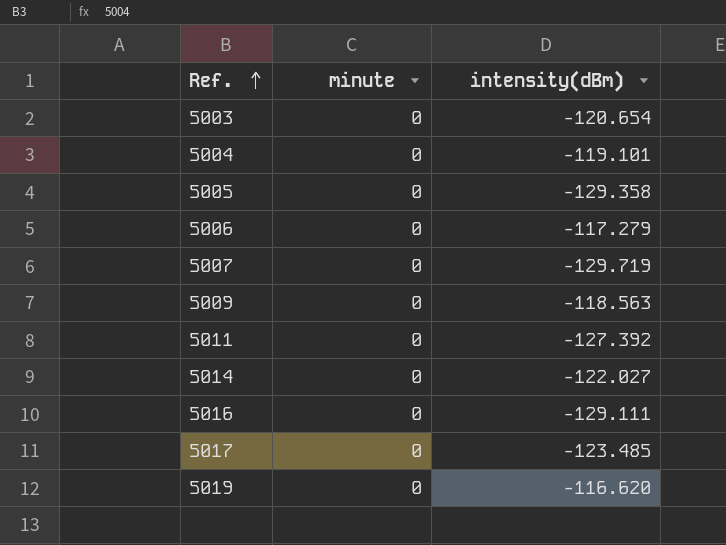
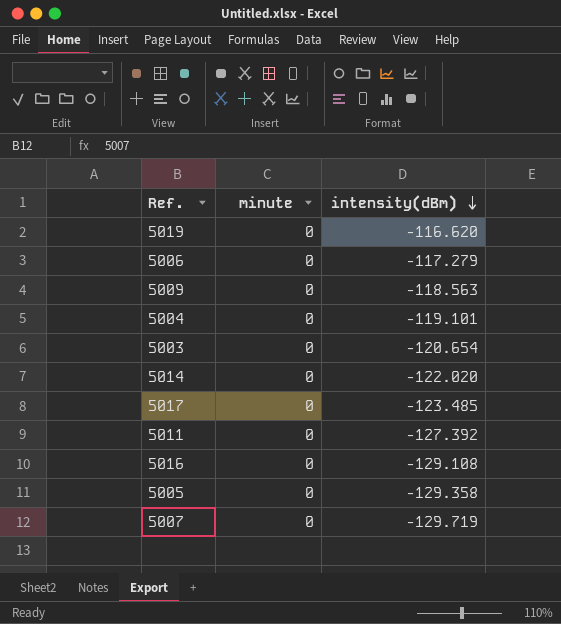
row order: Ref. ascending -> intensity(dBm) descending
5014 | intensity(dBm): -122.027 -> -122.020
5016 | intensity(dBm): -129.111 -> -129.108

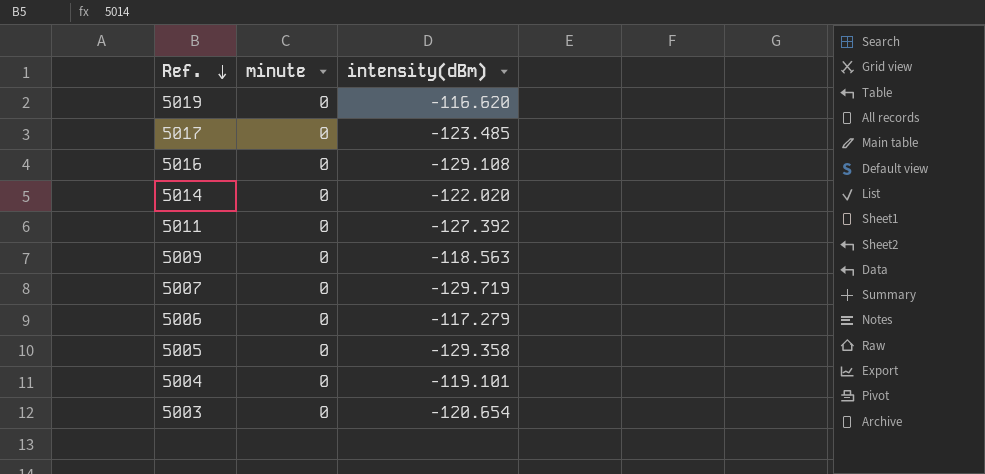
row order: intensity(dBm) descending -> Ref. descending

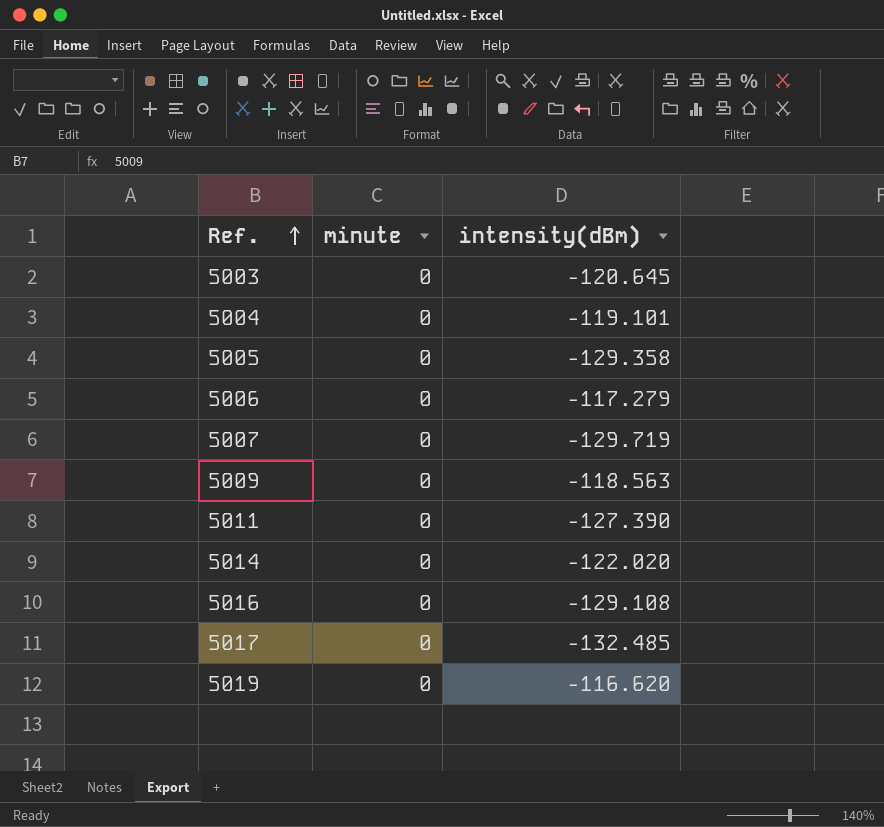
row order: Ref. descending -> Ref. ascending
5003 | intensity(dBm): -120.654 -> -120.645
5011 | intensity(dBm): -127.392 -> -127.390
5017 | intensity(dBm): -123.485 -> -132.485

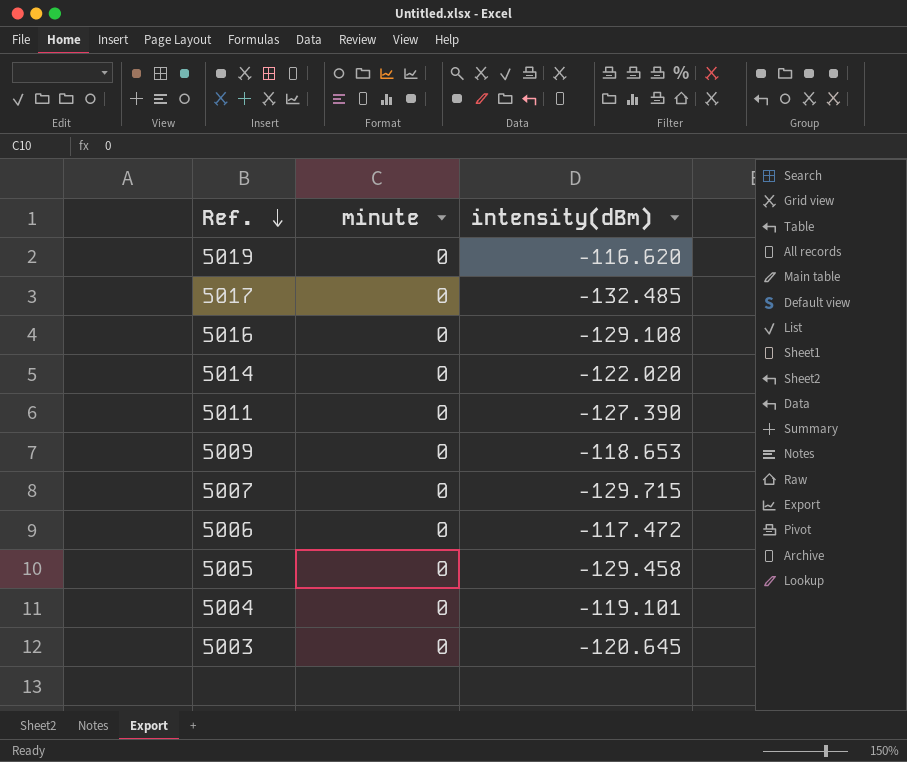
row order: Ref. ascending -> Ref. descending
5009 | intensity(dBm): -118.563 -> -118.653
5007 | intensity(dBm): -129.719 -> -129.715
5006 | intensity(dBm): -117.279 -> -117.472
5005 | intensity(dBm): -129.358 -> -129.458

